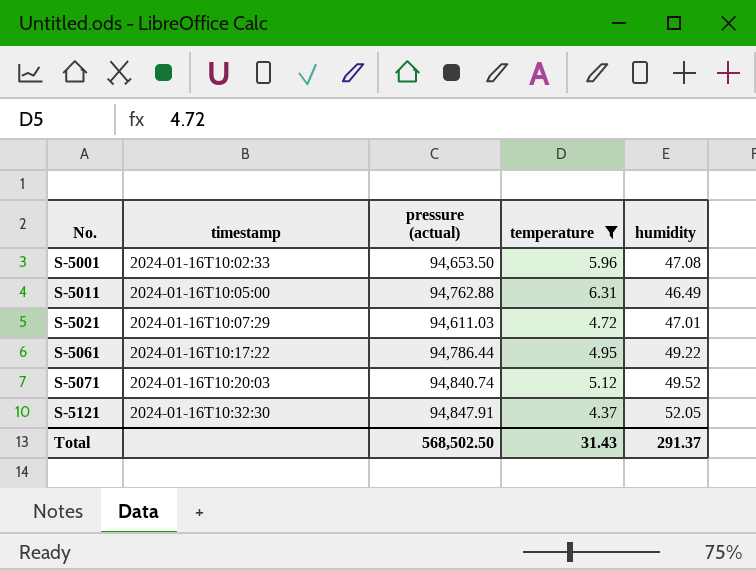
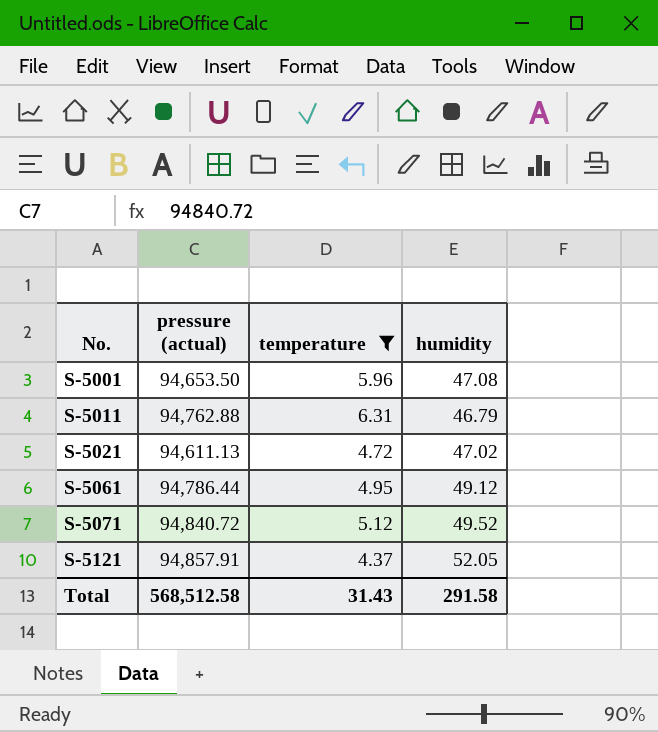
column timestamp | position: 2 -> none
S-5011 | humidity: 46.49 -> 46.79
S-5021 | pressure (actual): 94,611.03 -> 94,611.13
S-5021 | humidity: 47.01 -> 47.02
S-5061 | humidity: 49.22 -> 49.12
S-5071 | pressure (actual): 94,840.74 -> 94,840.72
S-5121 | pressure (actual): 94,847.91 -> 94,857.91
Total | pressure (actual): 568,502.50 -> 568,512.58
Total | humidity: 291.37 -> 291.58

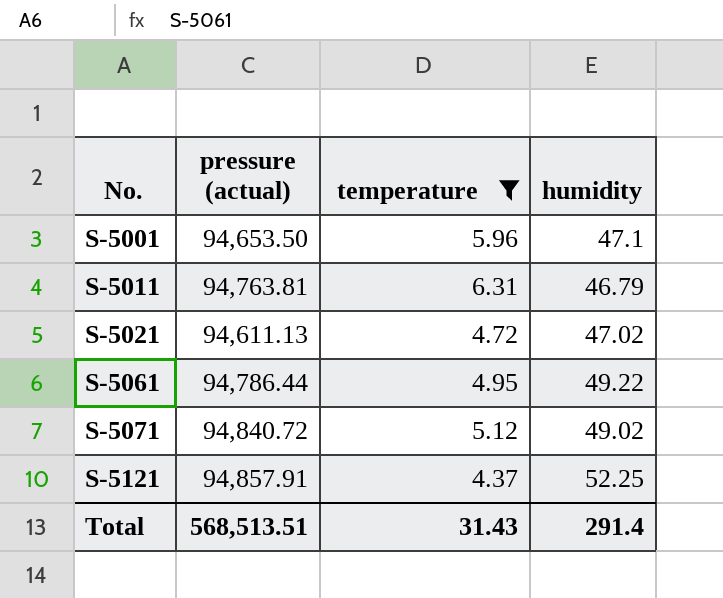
S-5001 | humidity: 47.08 -> 47.1
S-5011 | pressure (actual): 94,762.88 -> 94,763.81
S-5061 | humidity: 49.12 -> 49.22
S-5071 | humidity: 49.52 -> 49.02
S-5121 | humidity: 52.05 -> 52.25
Total | pressure (actual): 568,512.58 -> 568,513.51
Total | humidity: 291.58 -> 291.4

